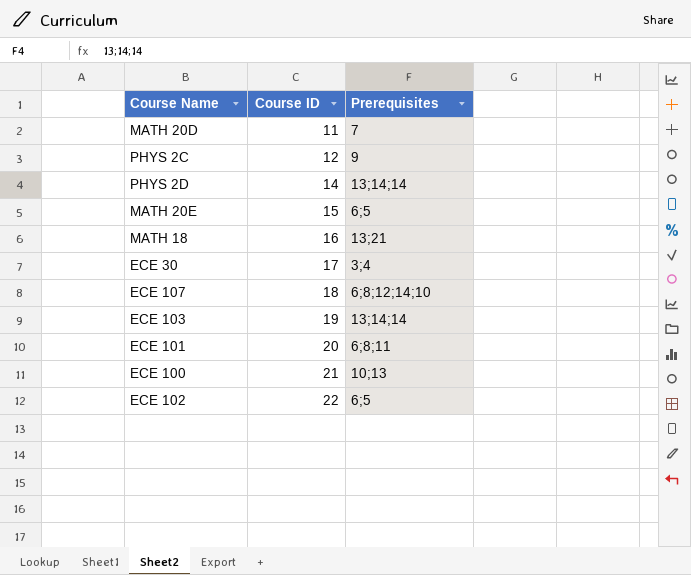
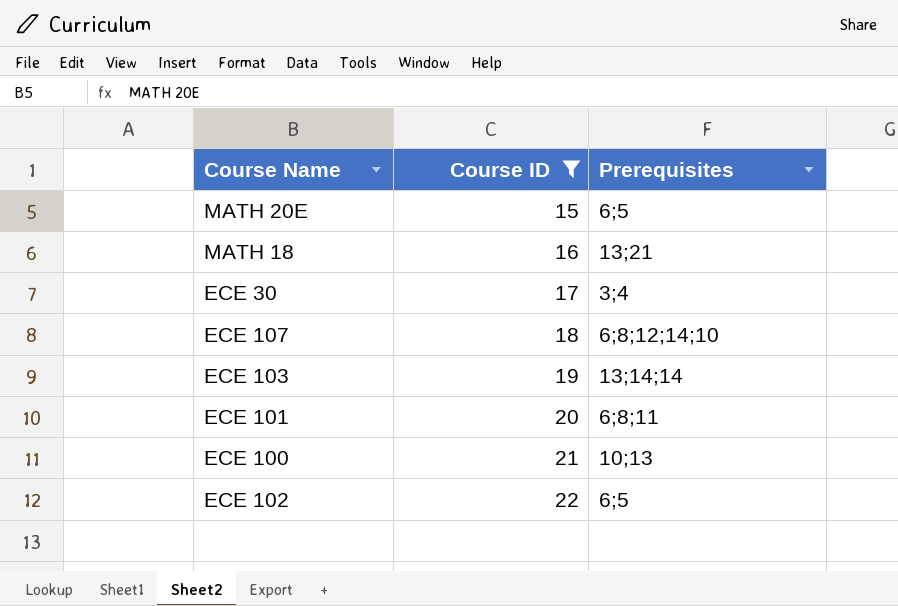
filter: none -> Course ID >= 15

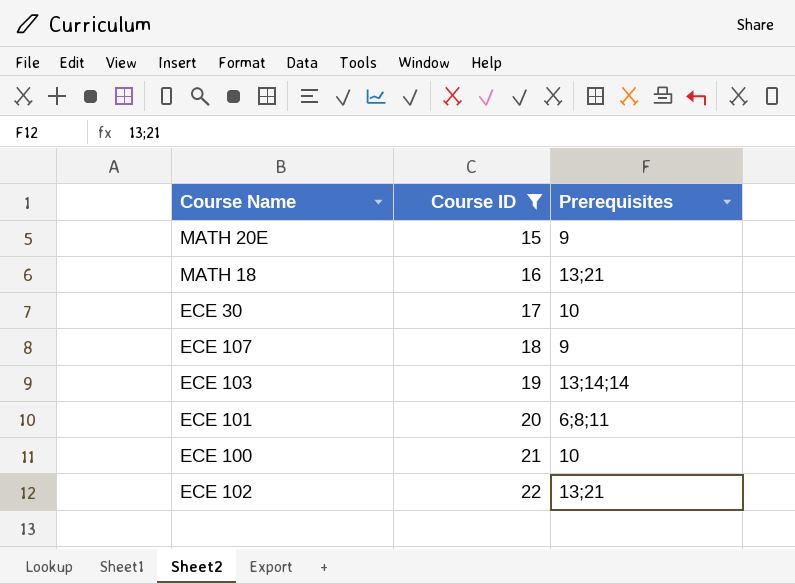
MATH 20E | Prerequisites: 6;5 -> 9
ECE 30 | Prerequisites: 3;4 -> 10
ECE 107 | Prerequisites: 6;8;12;14;10 -> 9
ECE 100 | Prerequisites: 10;13 -> 10
ECE 102 | Prerequisites: 6;5 -> 13;21

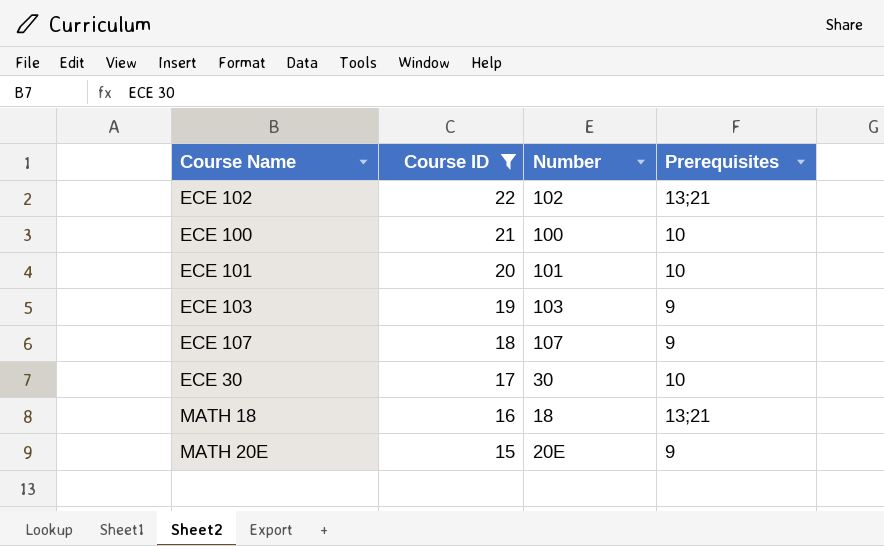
row order: Course ID ascending -> Course ID descending
column Number | position: none -> 3
ECE 101 | Prerequisites: 6;8;11 -> 10
ECE 103 | Prerequisites: 13;14;14 -> 9

